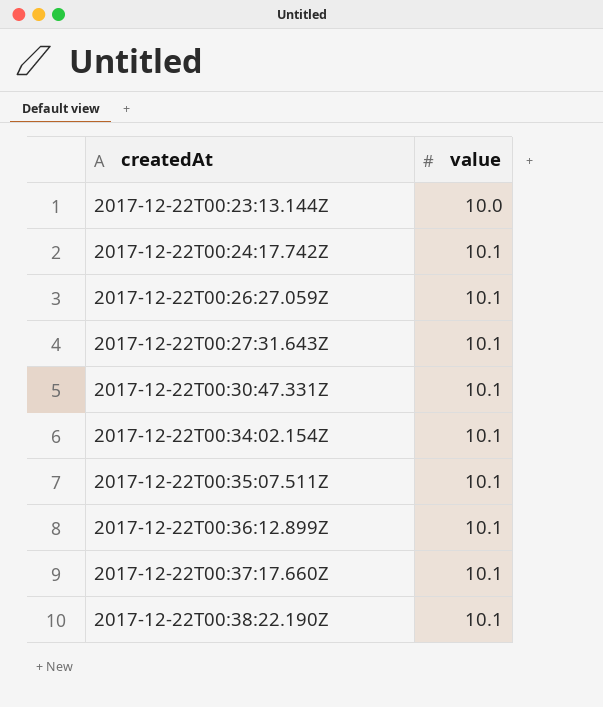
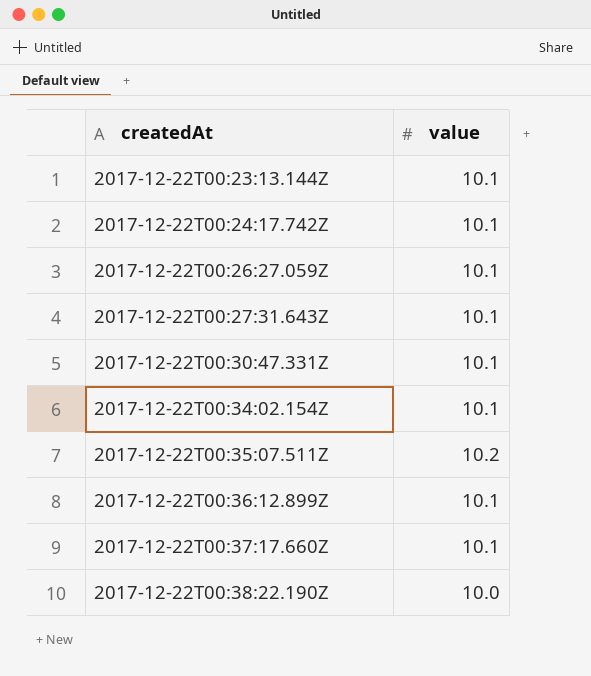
2017-12-22T00:23:13.144Z | value: 10.0 -> 10.1
2017-12-22T00:35:07.511Z | value: 10.1 -> 10.2
2017-12-22T00:38:22.190Z | value: 10.1 -> 10.0

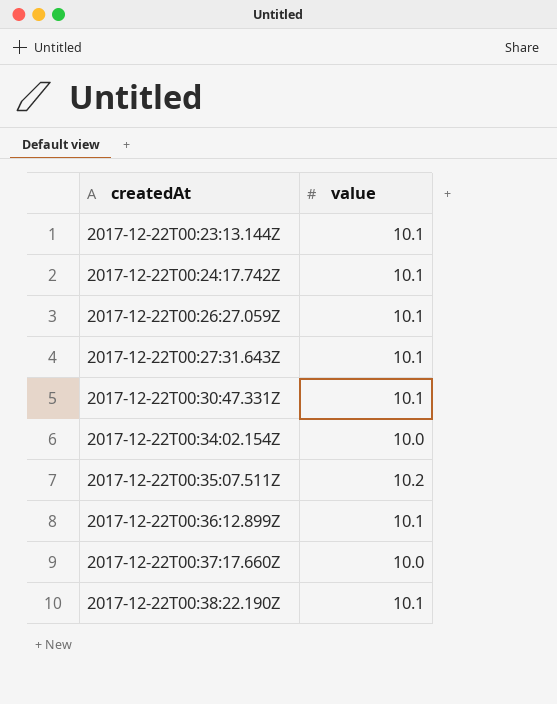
2017-12-22T00:34:02.154Z | value: 10.1 -> 10.0
2017-12-22T00:37:17.660Z | value: 10.1 -> 10.0
2017-12-22T00:38:22.190Z | value: 10.0 -> 10.1

